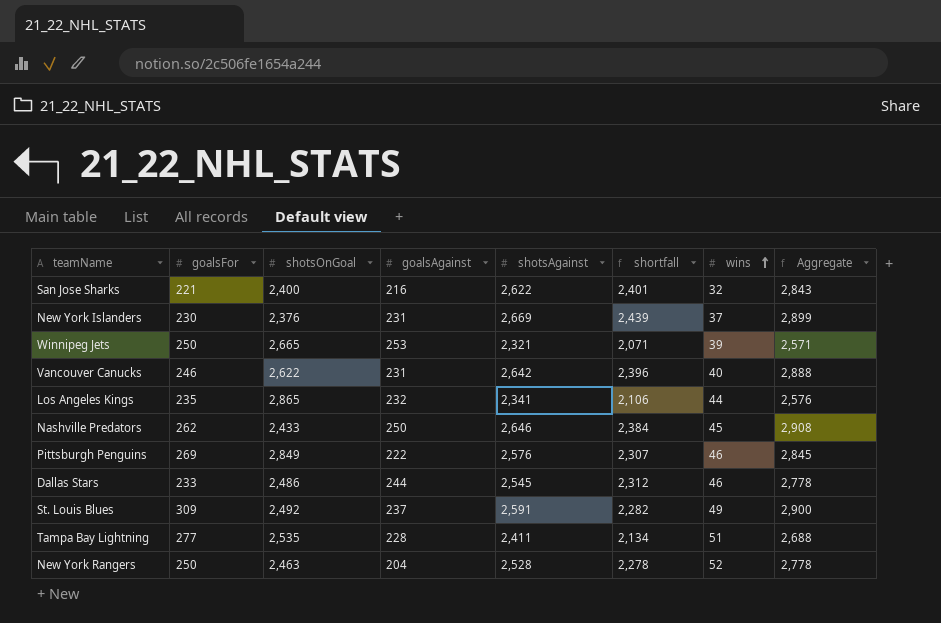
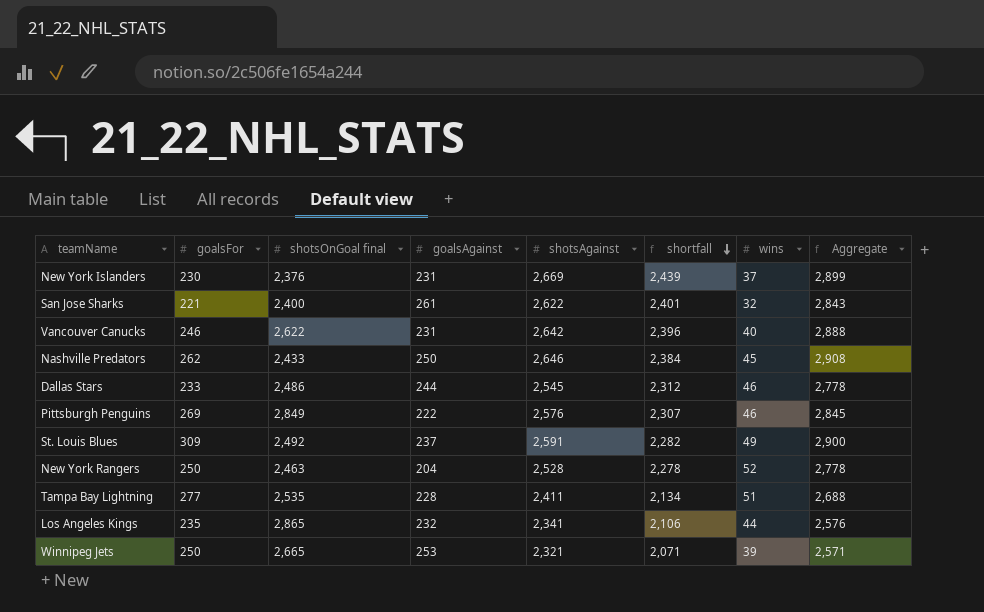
row order: wins ascending -> shortfall descending
column name: shotsOnGoal -> shotsOnGoal final
San Jose Sharks | goalsAgainst: 216 -> 261

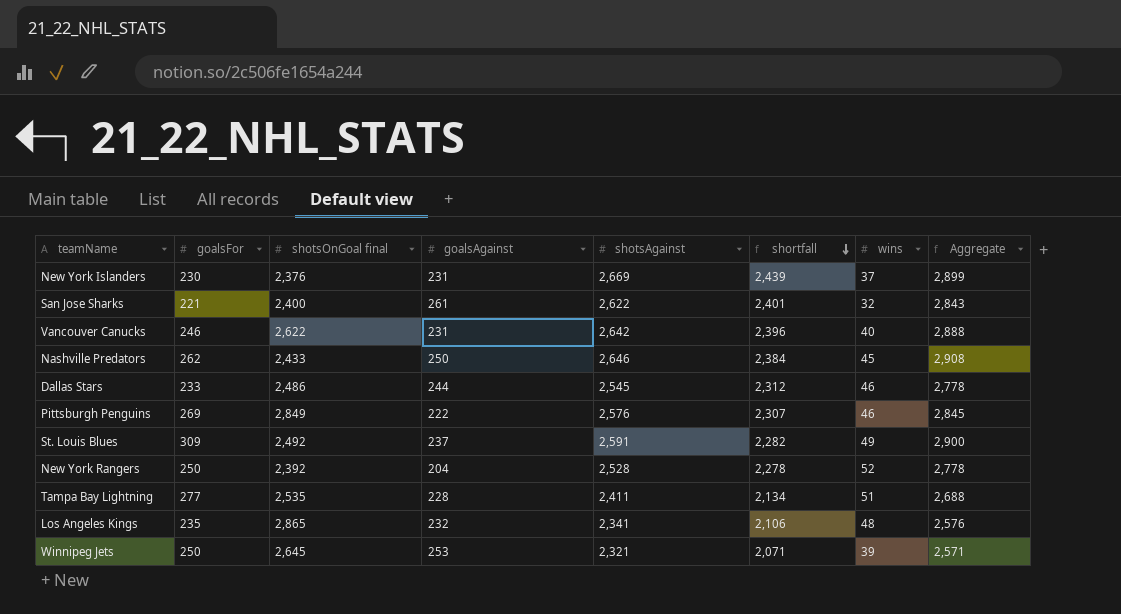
New York Rangers | shotsOnGoal final: 2,463 -> 2,392
Los Angeles Kings | wins: 44 -> 48
Winnipeg Jets | shotsOnGoal final: 2,665 -> 2,645

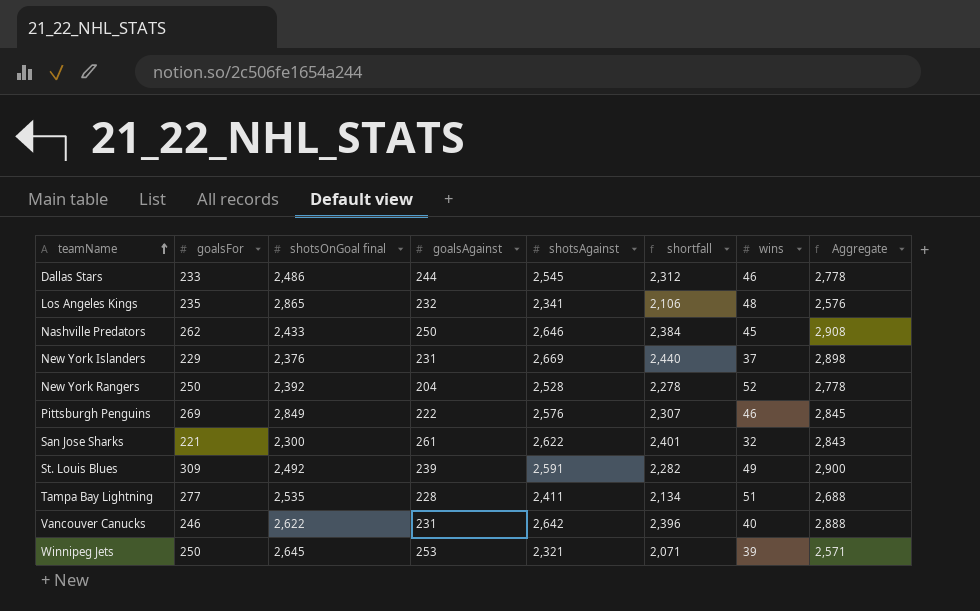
row order: shortfall descending -> teamName ascending
New York Islanders | goalsFor: 230 -> 229
New York Islanders | shortfall: 2,439 -> 2,440
New York Islanders | Aggregate: 2,899 -> 2,898
San Jose Sharks | shotsOnGoal final: 2,400 -> 2,300
St. Louis Blues | goalsAgainst: 237 -> 239

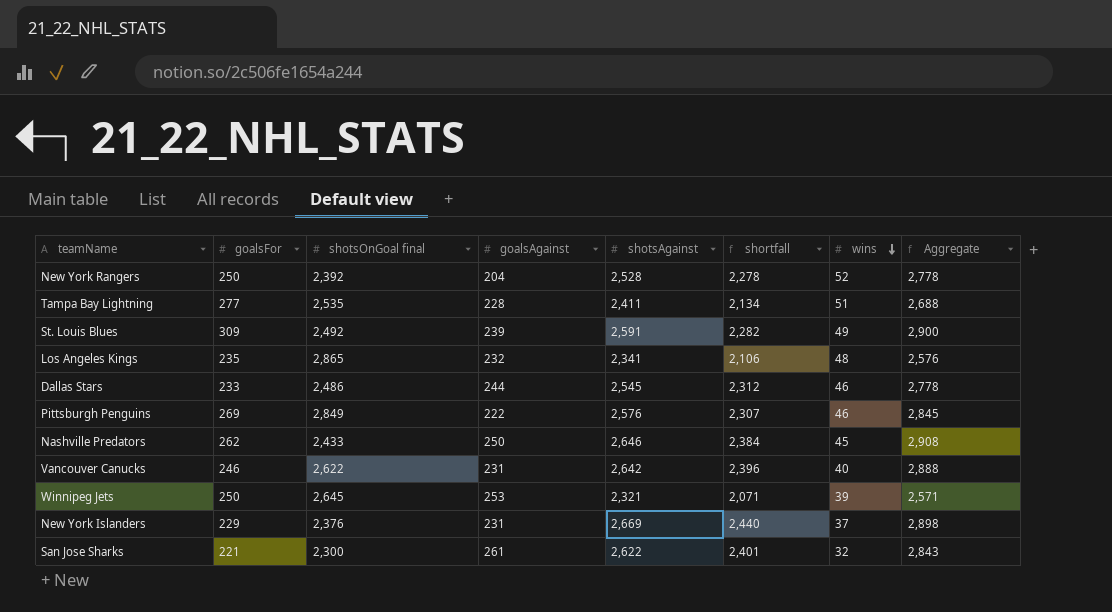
row order: teamName ascending -> wins descending

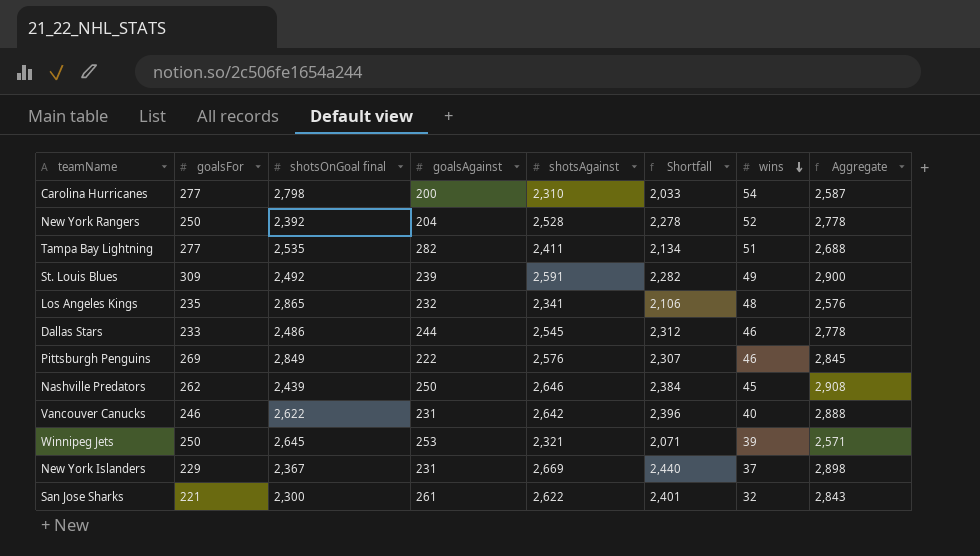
column name: shortfall -> Shortfall
row Carolina Hurricanes: none -> 277 | 2,798 | 200 | 2,310 | 2,033 | 54 | 2,587
Tampa Bay Lightning | goalsAgainst: 228 -> 282
Nashville Predators | shotsOnGoal final: 2,433 -> 2,439
New York Islanders | shotsOnGoal final: 2,376 -> 2,367

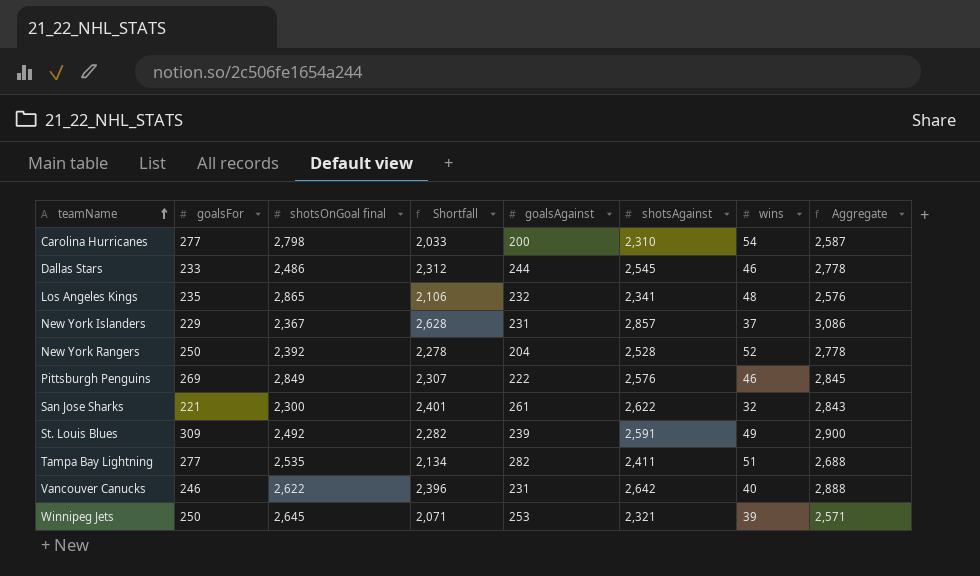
row order: wins descending -> teamName ascending
column Shortfall | position: 6 -> 4
row Nashville Predators: 262 | 2,439 | 250 | 2,646 | 2,384 | 45 | 2,908 -> none
New York Islanders | Shortfall: 2,440 -> 2,628
New York Islanders | shotsAgainst: 2,669 -> 2,857
New York Islanders | Aggregate: 2,898 -> 3,086

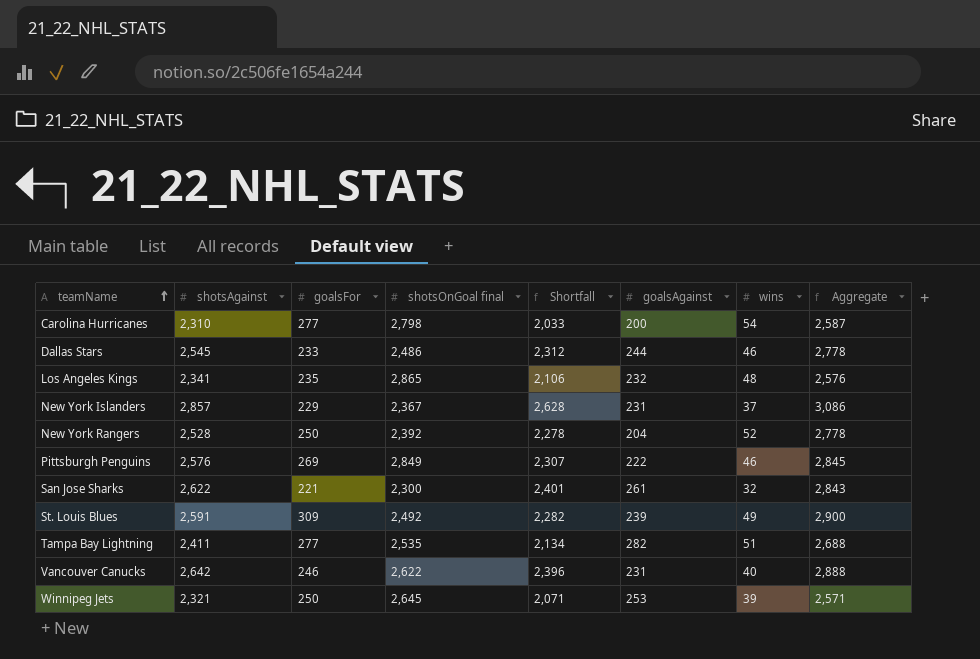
column shotsAgainst | position: 6 -> 2

